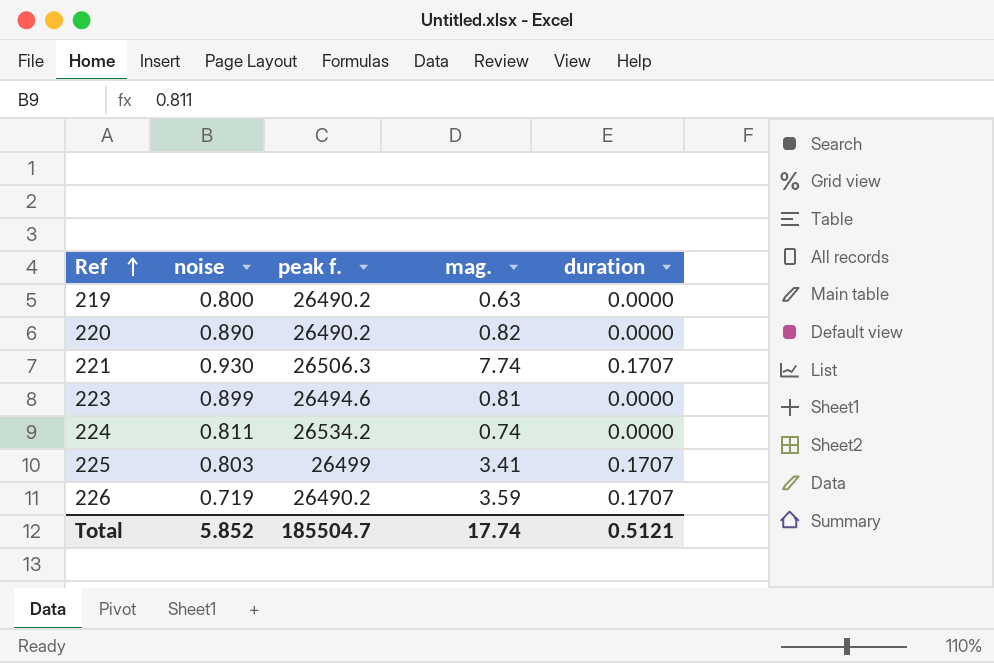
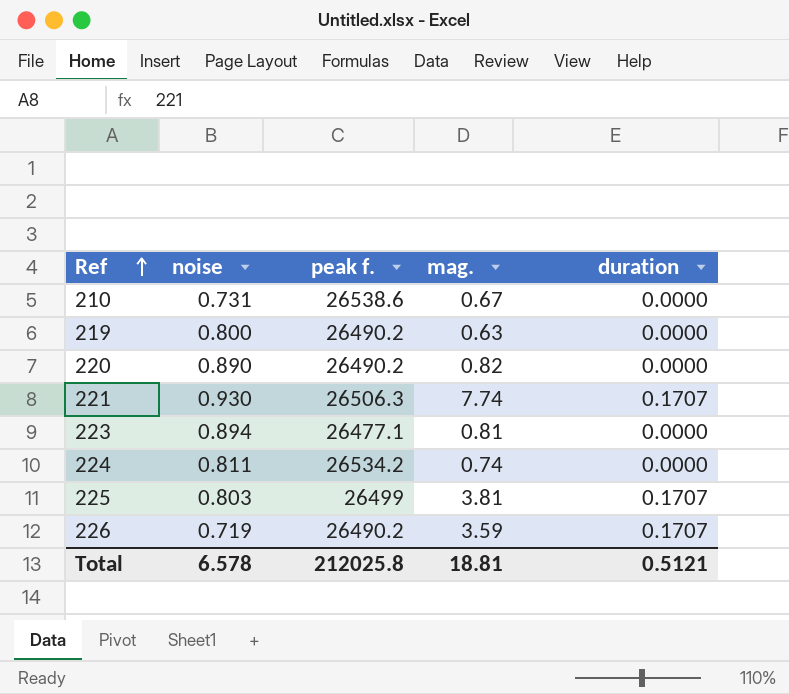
row 210: none -> 0.731 | 26538.6 | 0.67 | 0.0000
223 | noise: 0.899 -> 0.894
223 | peak f.: 26494.6 -> 26477.1
225 | mag.: 3.41 -> 3.81
Total | noise: 5.852 -> 6.578
Total | peak f.: 185504.7 -> 212025.8
Total | mag.: 17.74 -> 18.81

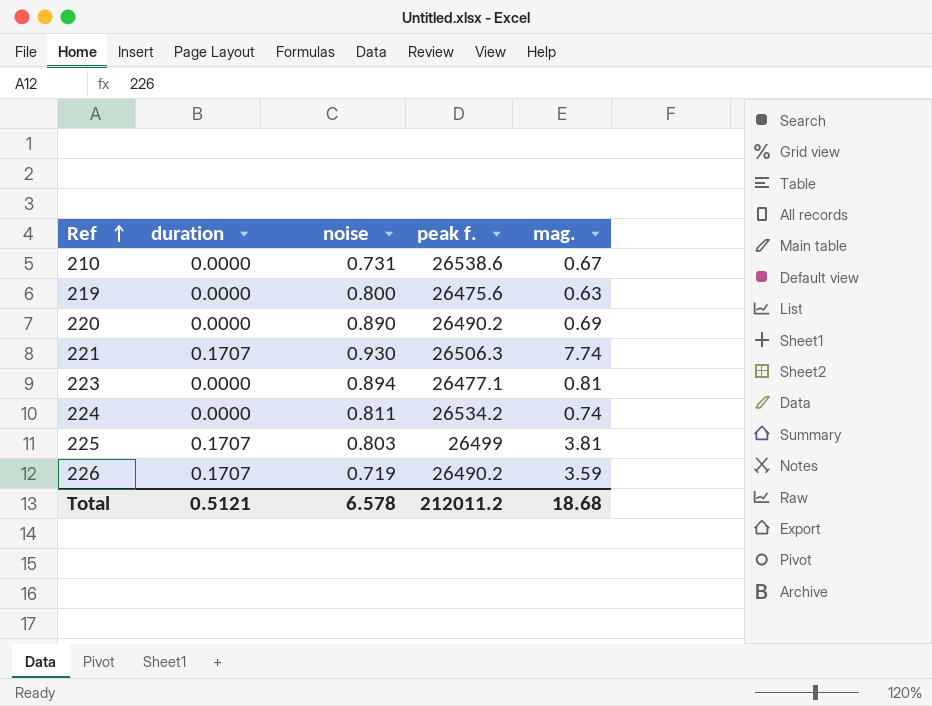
column duration | position: 5 -> 2
219 | peak f.: 26490.2 -> 26475.6
220 | mag.: 0.82 -> 0.69
Total | peak f.: 212025.8 -> 212011.2
Total | mag.: 18.81 -> 18.68

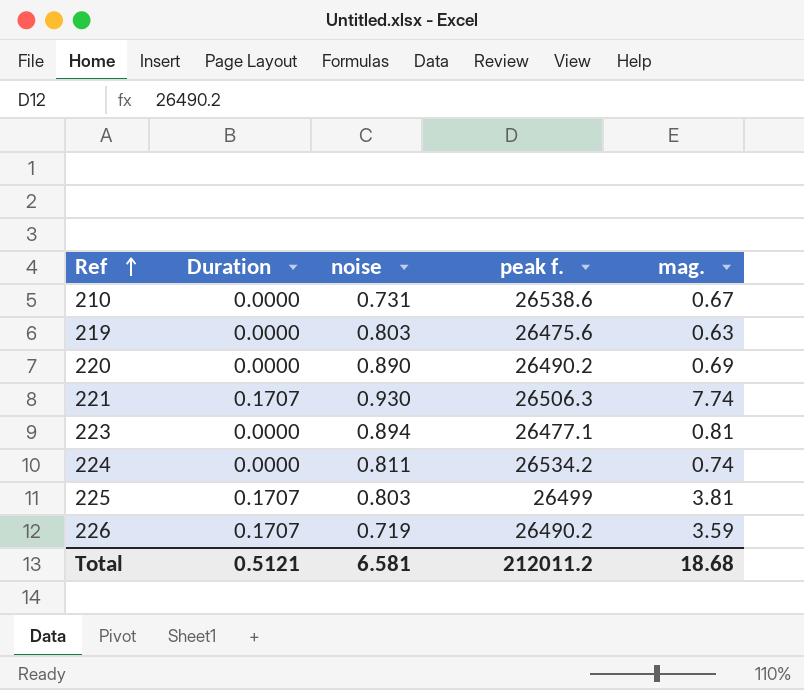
column name: duration -> Duration
219 | noise: 0.800 -> 0.803
Total | noise: 6.578 -> 6.581

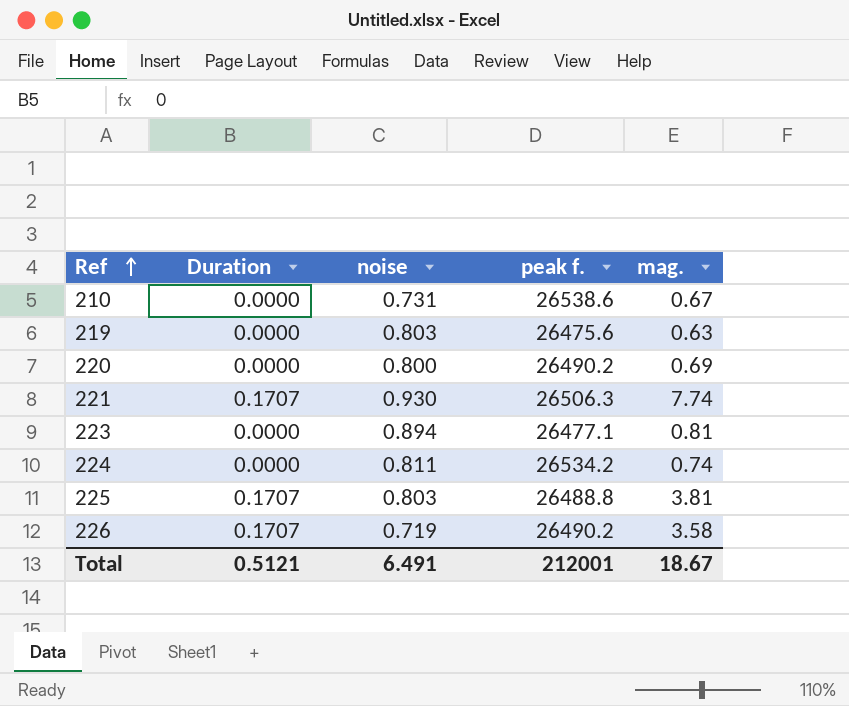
220 | noise: 0.890 -> 0.800
225 | peak f.: 26499 -> 26488.8
226 | mag.: 3.59 -> 3.58
Total | noise: 6.581 -> 6.491
Total | peak f.: 212011.2 -> 212001
Total | mag.: 18.68 -> 18.67

